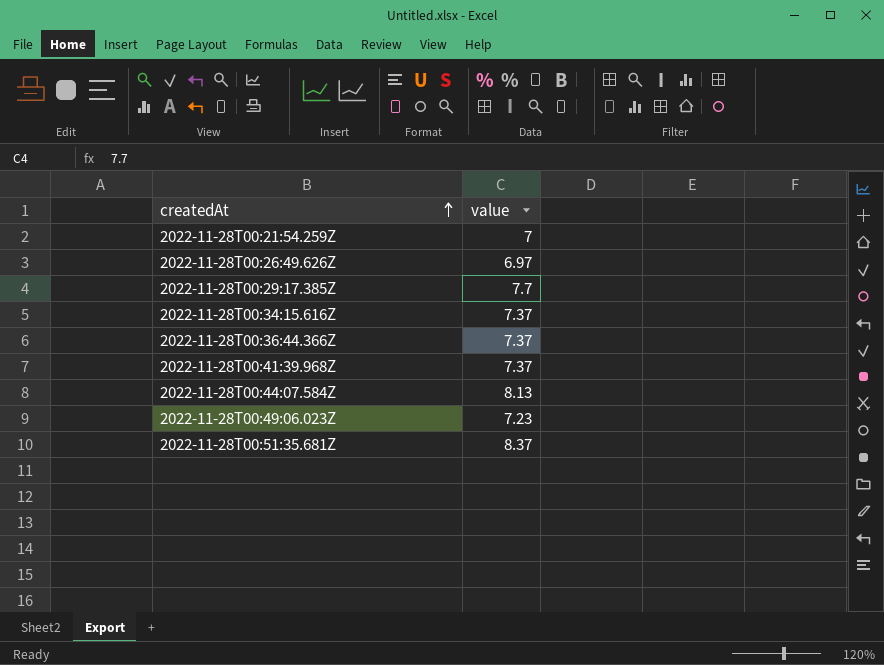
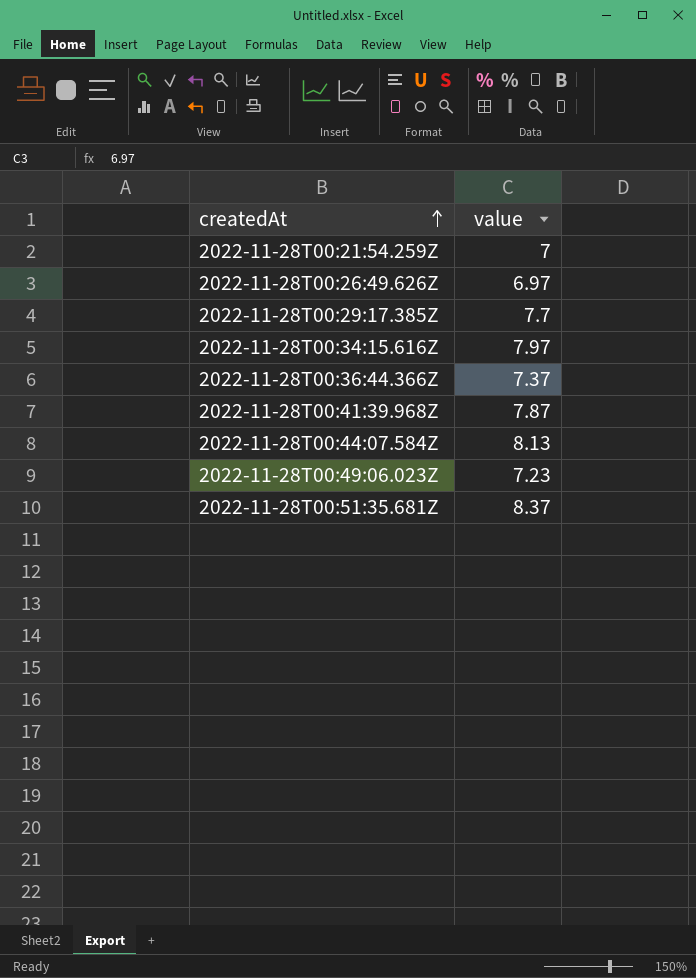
2022-11-28T00:34:15.616Z | value: 7.37 -> 7.97
2022-11-28T00:41:39.968Z | value: 7.37 -> 7.87

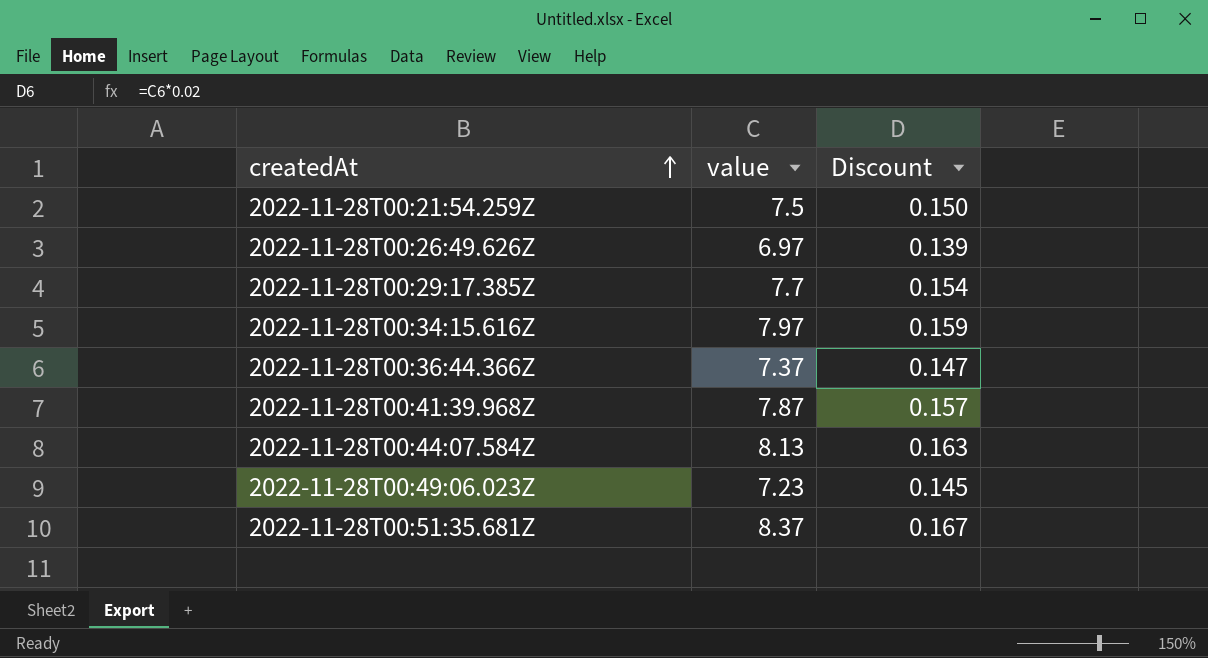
column Discount | formula: none -> [value] * 0.02
2022-11-28T00:21:54.259Z | value: 7 -> 7.5

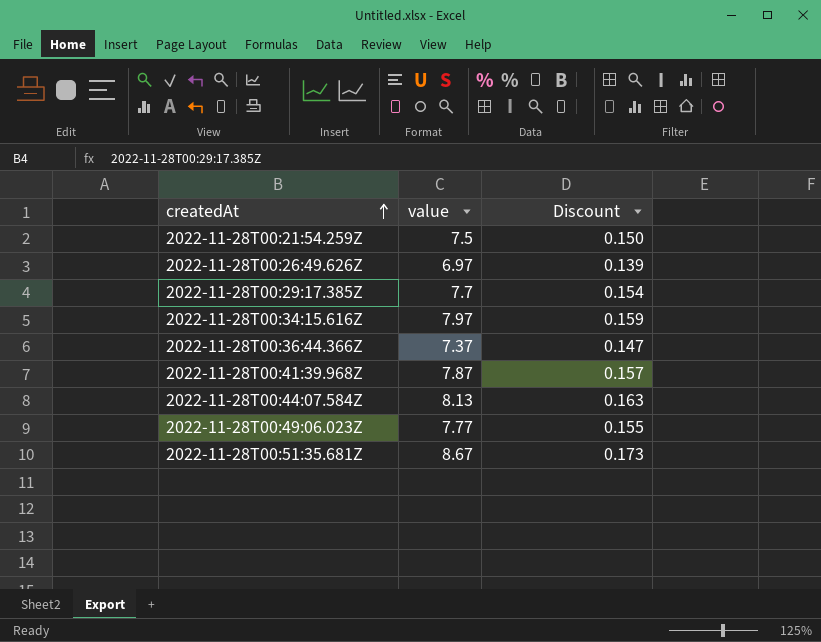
2022-11-28T00:49:06.023Z | value: 7.23 -> 7.77
2022-11-28T00:49:06.023Z | Discount: 0.145 -> 0.155
2022-11-28T00:51:35.681Z | value: 8.37 -> 8.67
2022-11-28T00:51:35.681Z | Discount: 0.167 -> 0.173

